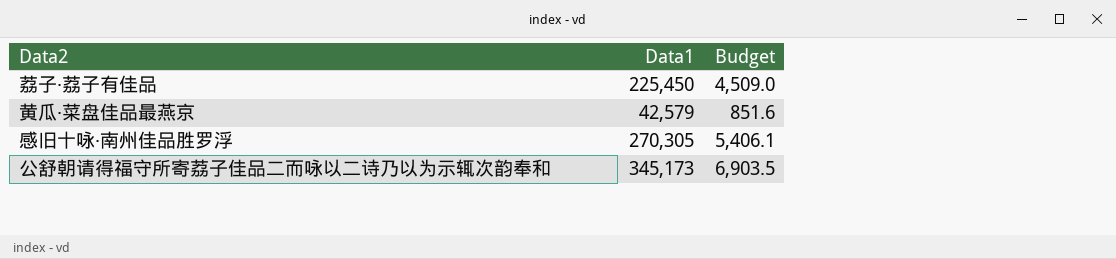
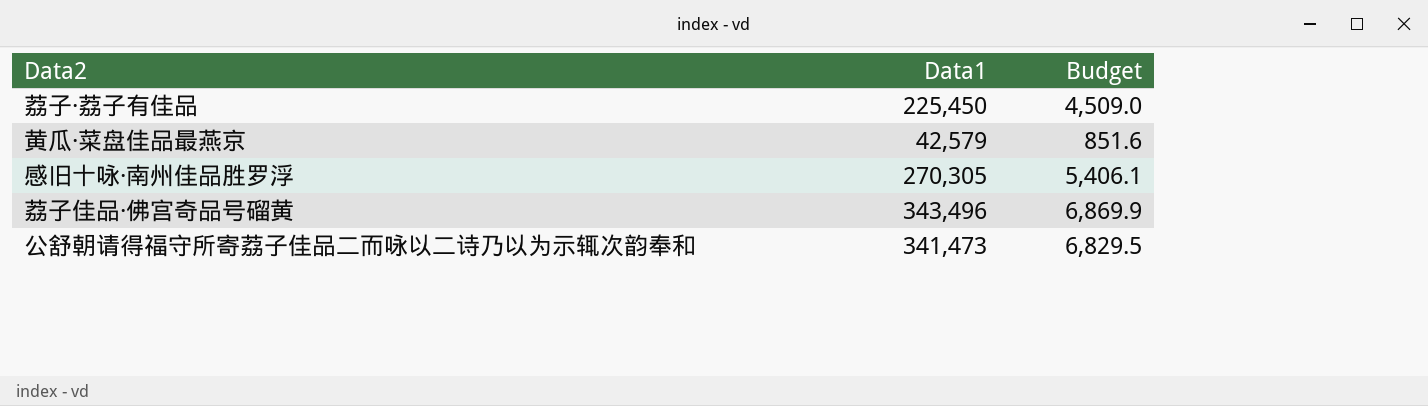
row 荔子佳品·佛宫奇品号磂黄: none -> 343,496 | 6,869.9
公舒朝请得福守所寄荔子佳品二而咏以二诗乃以为示辄次韵奉和 | Data1: 345,173 -> 341,473
公舒朝请得福守所寄荔子佳品二而咏以二诗乃以为示辄次韵奉和 | Budget: 6,903.5 -> 6,829.5

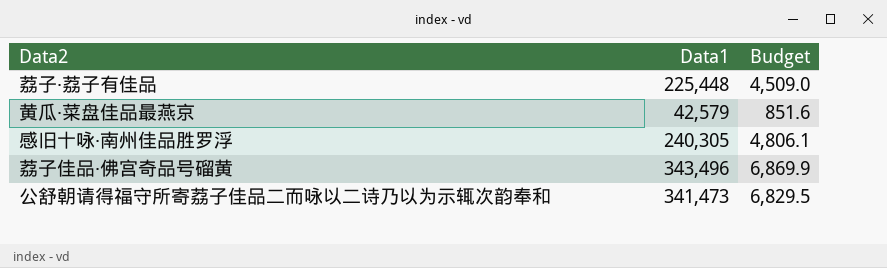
荔子·荔子有佳品 | Data1: 225,450 -> 225,448
感旧十咏·南州佳品胜罗浮 | Data1: 270,305 -> 240,305
感旧十咏·南州佳品胜罗浮 | Budget: 5,406.1 -> 4,806.1

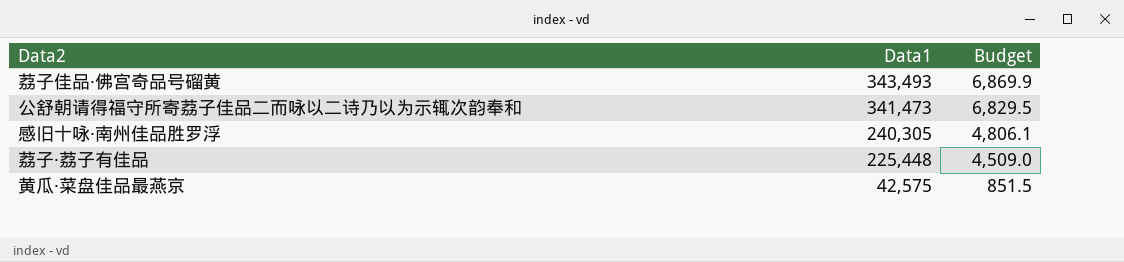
row order: none -> Data1 descending
荔子佳品·佛宫奇品号磂黄 | Data1: 343,496 -> 343,493
黄瓜·菜盘佳品最燕京 | Data1: 42,579 -> 42,575
黄瓜·菜盘佳品最燕京 | Budget: 851.6 -> 851.5

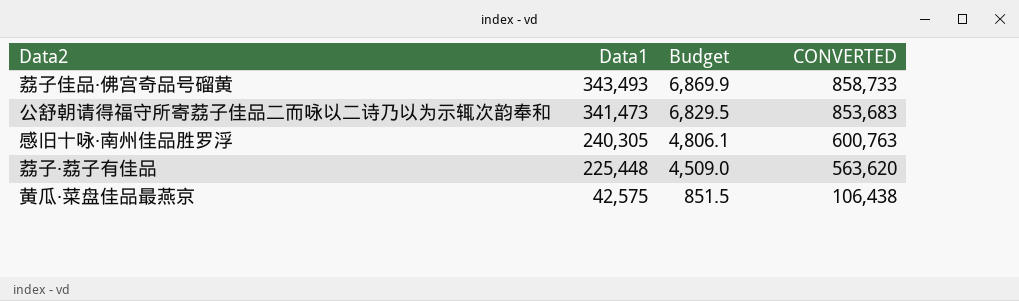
column CONVERTED | formula: none -> [Data1] * 2.5

